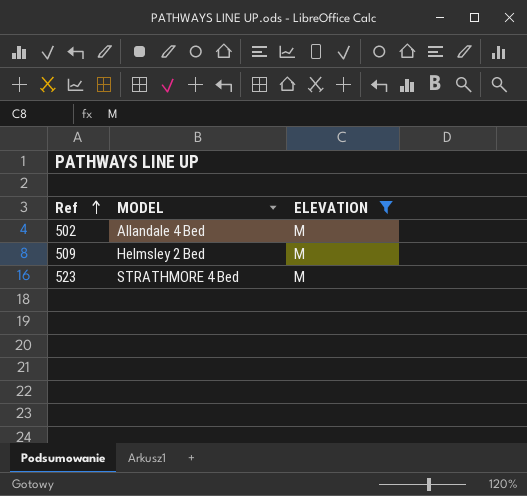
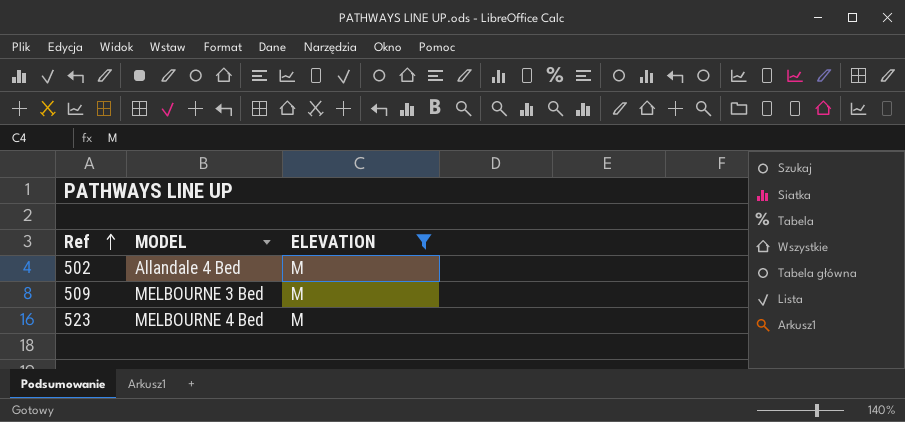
509 | MODEL: Helmsley 2 Bed -> MELBOURNE 3 Bed
523 | MODEL: STRATHMORE 4 Bed -> MELBOURNE 4 Bed

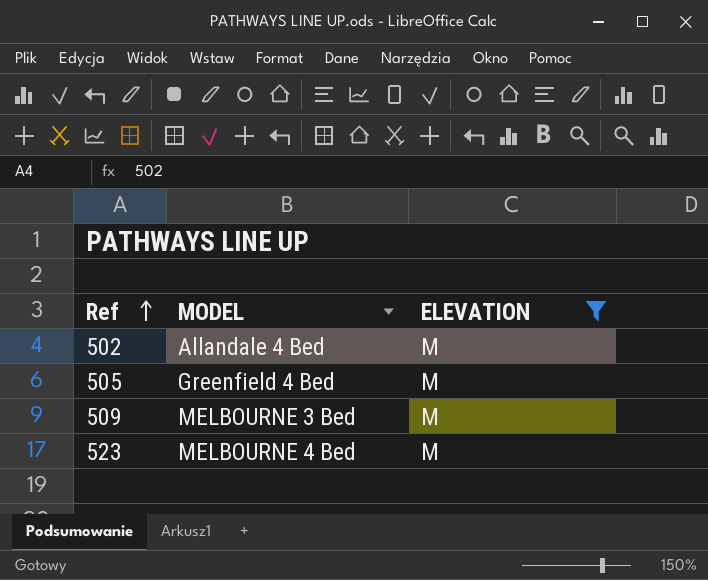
row 505: none -> Greenfield 4 Bed | M

